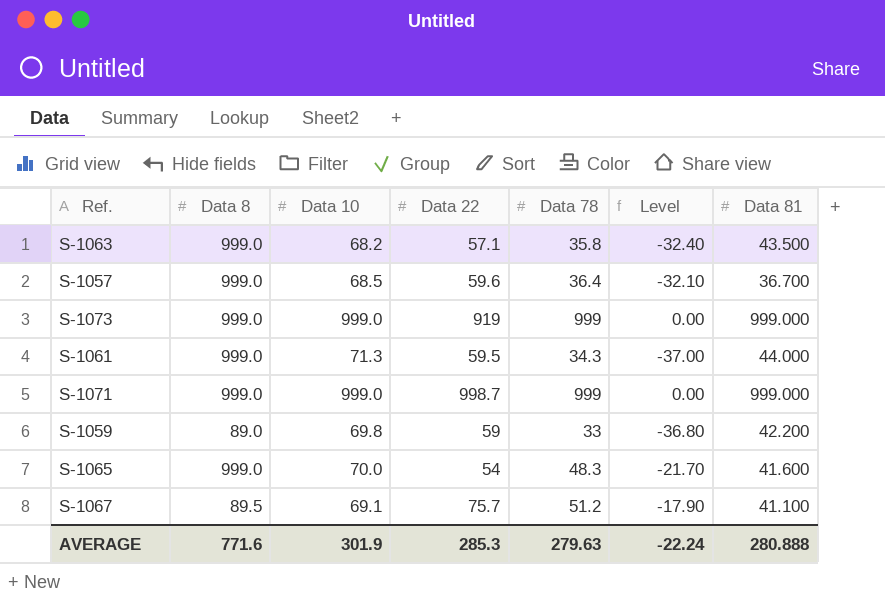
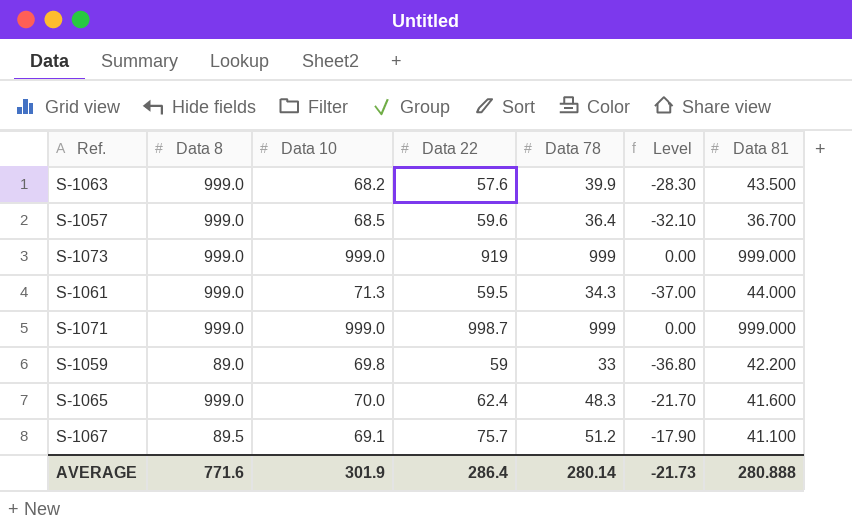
S-1063 | Data 22: 57.1 -> 57.6
S-1063 | Data 78: 35.8 -> 39.9
S-1063 | Level: -32.40 -> -28.30
S-1065 | Data 22: 54 -> 62.4
AVERAGE | Data 22: 285.3 -> 286.4
AVERAGE | Data 78: 279.63 -> 280.14
AVERAGE | Level: -22.24 -> -21.73

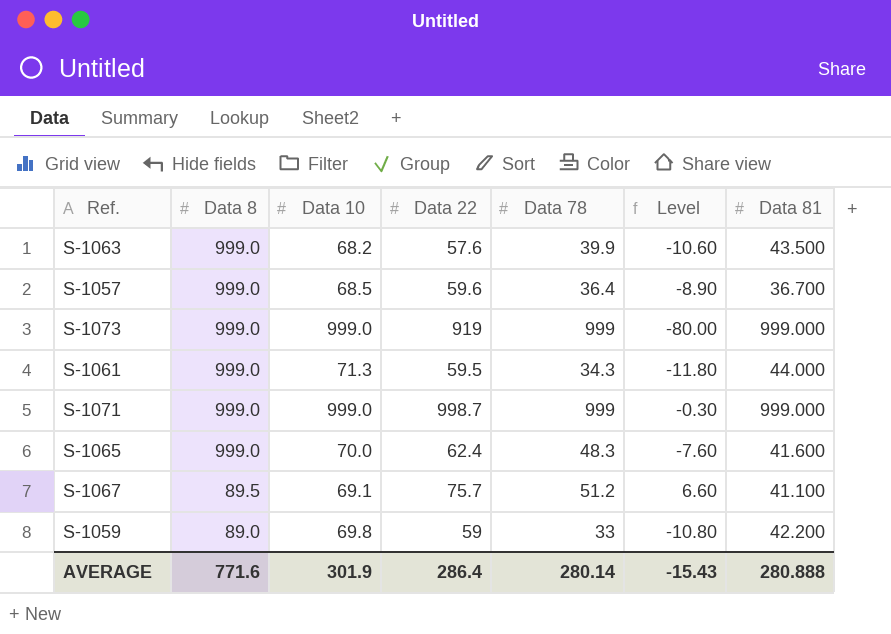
row order: none -> Data 8 descending
column Level | formula: [Data 78] - [Data 10] -> [Data 22] - [Data 10]
AVERAGE | Level: -21.73 -> -15.43

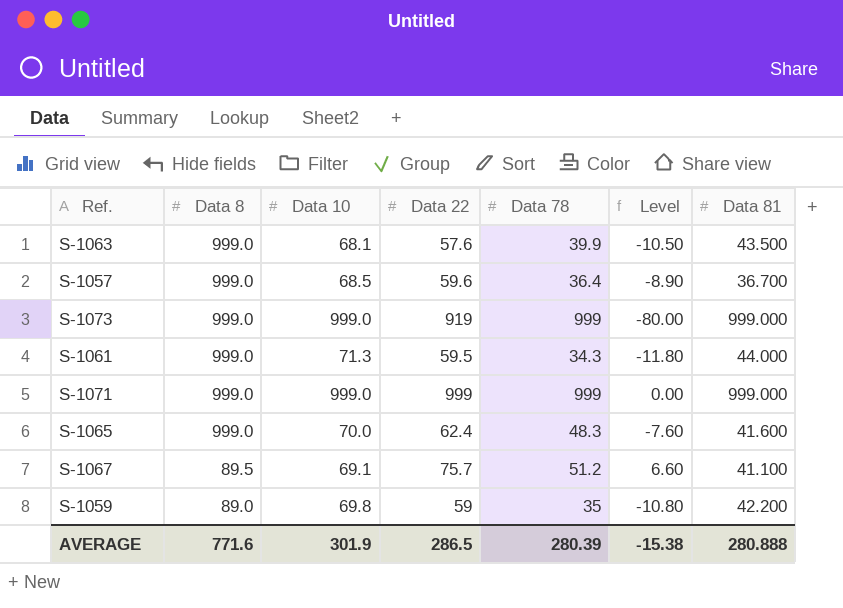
S-1063 | Data 10: 68.2 -> 68.1
S-1063 | Level: -10.60 -> -10.50
S-1071 | Data 22: 998.7 -> 999
S-1071 | Level: -0.30 -> 0.00
S-1059 | Data 78: 33 -> 35
AVERAGE | Data 22: 286.4 -> 286.5
AVERAGE | Data 78: 280.14 -> 280.39
AVERAGE | Level: -15.43 -> -15.38

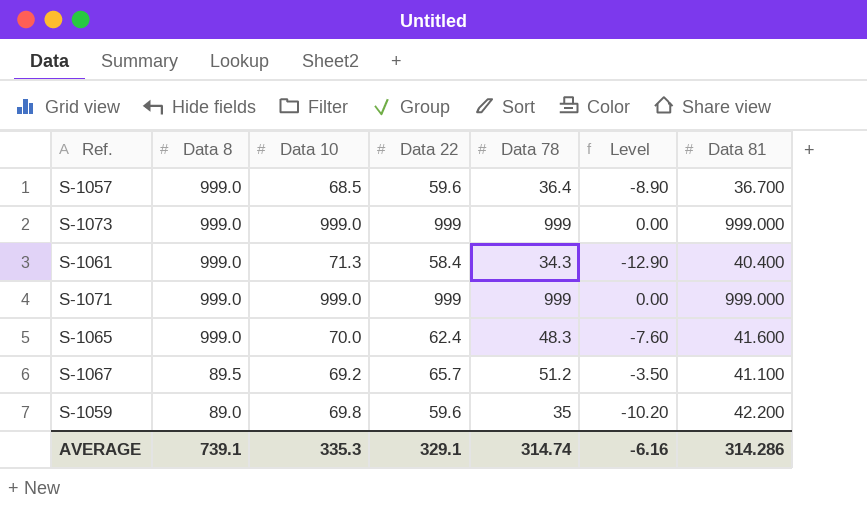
row S-1063: 999.0 | 68.1 | 57.6 | 39.9 | -10.50 | 43.500 -> none
S-1073 | Data 22: 919 -> 999
S-1073 | Level: -80.00 -> 0.00
S-1061 | Data 22: 59.5 -> 58.4
S-1061 | Level: -11.80 -> -12.90
S-1061 | Data 81: 44.000 -> 40.400
S-1067 | Data 10: 69.1 -> 69.2
S-1067 | Data 22: 75.7 -> 65.7
S-1067 | Level: 6.60 -> -3.50
S-1059 | Data 22: 59 -> 59.6
S-1059 | Level: -10.80 -> -10.20
AVERAGE | Data 8: 771.6 -> 739.1
AVERAGE | Data 10: 301.9 -> 335.3
AVERAGE | Data 22: 286.5 -> 329.1
AVERAGE | Data 78: 280.39 -> 314.74
AVERAGE | Level: -15.38 -> -6.16
AVERAGE | Data 81: 280.888 -> 314.286

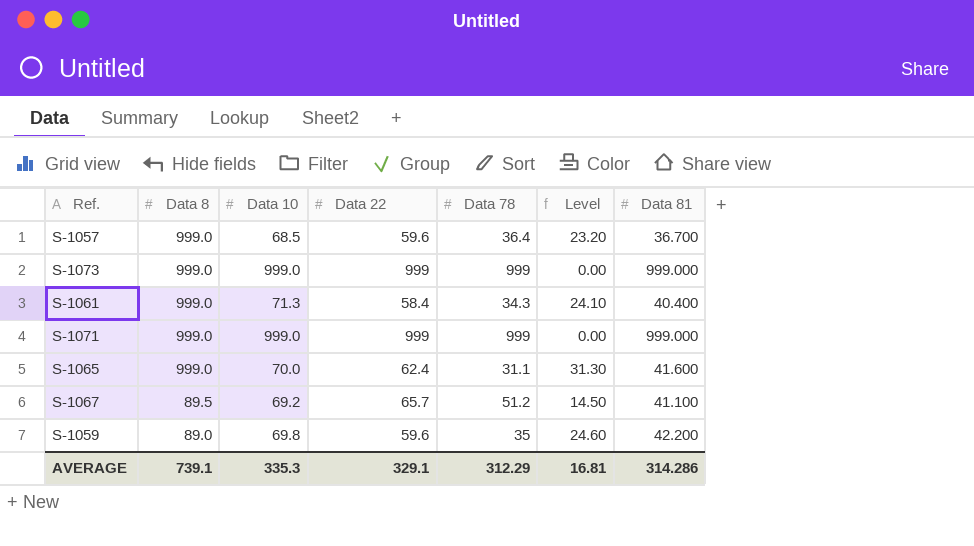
column Level | formula: [Data 22] - [Data 10] -> [Data 22] - [Data 78]
S-1065 | Data 78: 48.3 -> 31.1
AVERAGE | Data 78: 314.74 -> 312.29
AVERAGE | Level: -6.16 -> 16.81

